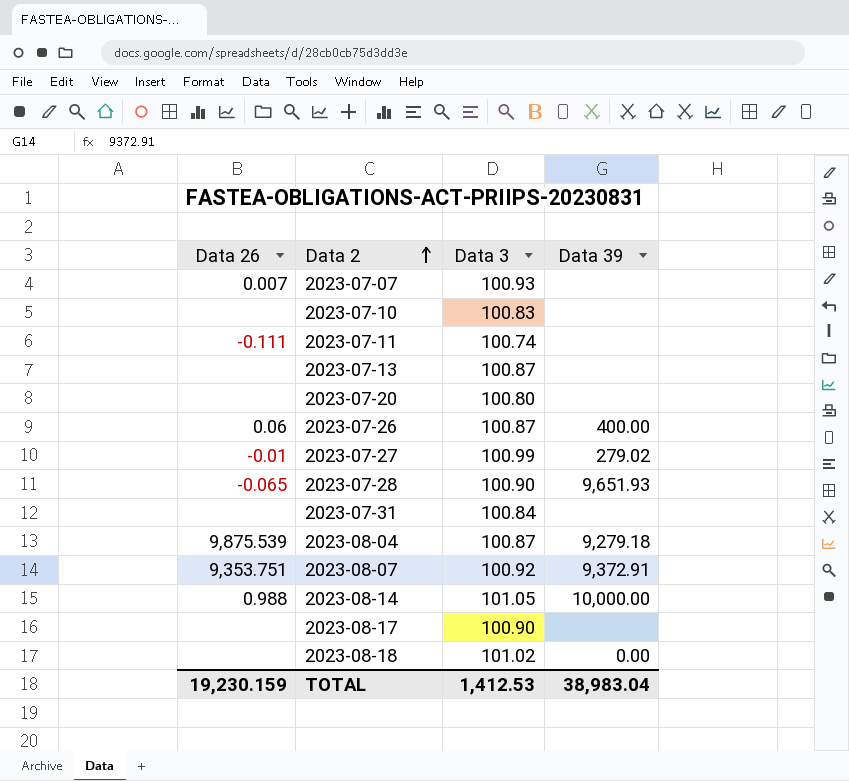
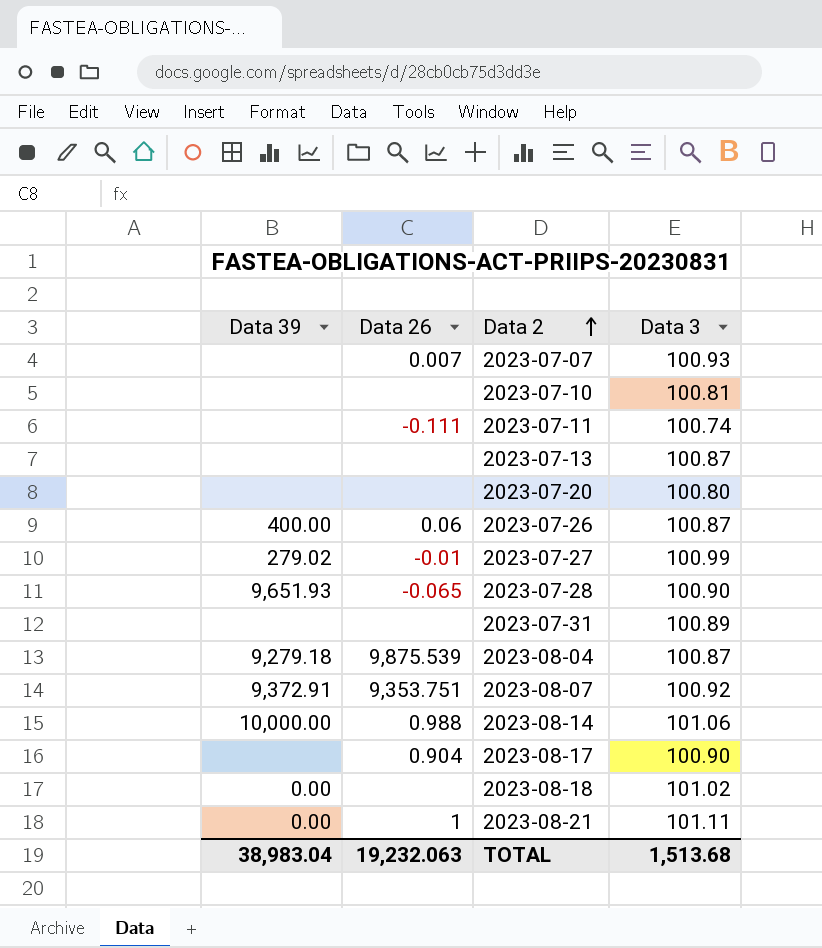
column Data 39 | position: 4 -> 1
2023-07-10 | Data 3: 100.83 -> 100.81
2023-07-31 | Data 3: 100.84 -> 100.89
2023-08-14 | Data 3: 101.05 -> 101.06
2023-08-17 | Data 26: none -> 0.904
row 2023-08-21: none -> 0.00 | 1 | 101.11
TOTAL | Data 26: 19,230.159 -> 19,232.063
TOTAL | Data 3: 1,412.53 -> 1,513.68

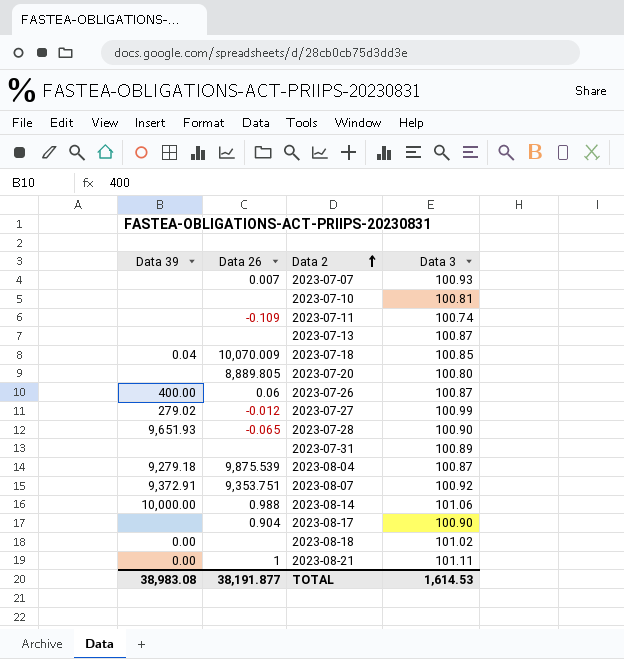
2023-07-11 | Data 26: -0.111 -> -0.109
row 2023-07-18: none -> 0.04 | 10,070.009 | 100.85
2023-07-20 | Data 26: none -> 8,889.805
2023-07-27 | Data 26: -0.01 -> -0.012
TOTAL | Data 39: 38,983.04 -> 38,983.08
TOTAL | Data 26: 19,232.063 -> 38,191.877
TOTAL | Data 3: 1,513.68 -> 1,614.53

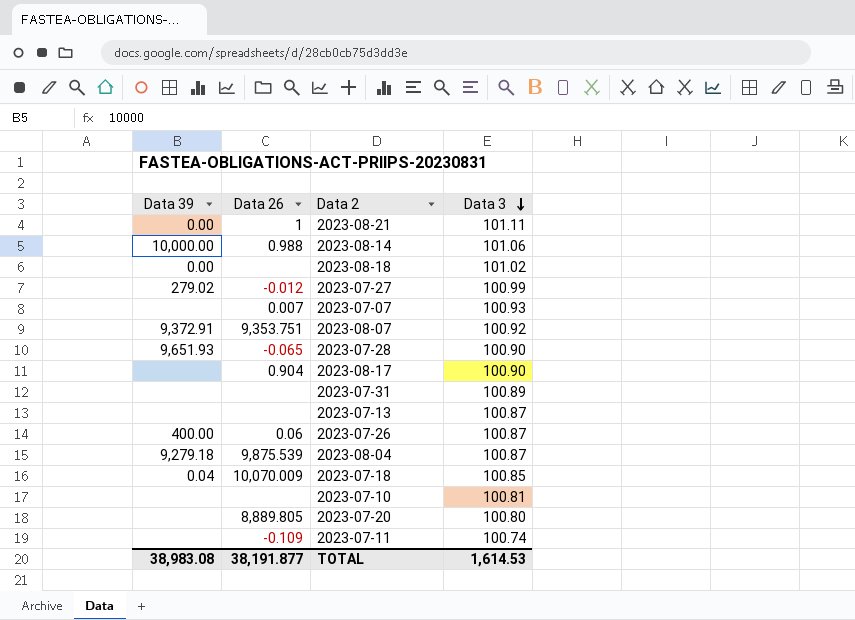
row order: Data 2 ascending -> Data 3 descending

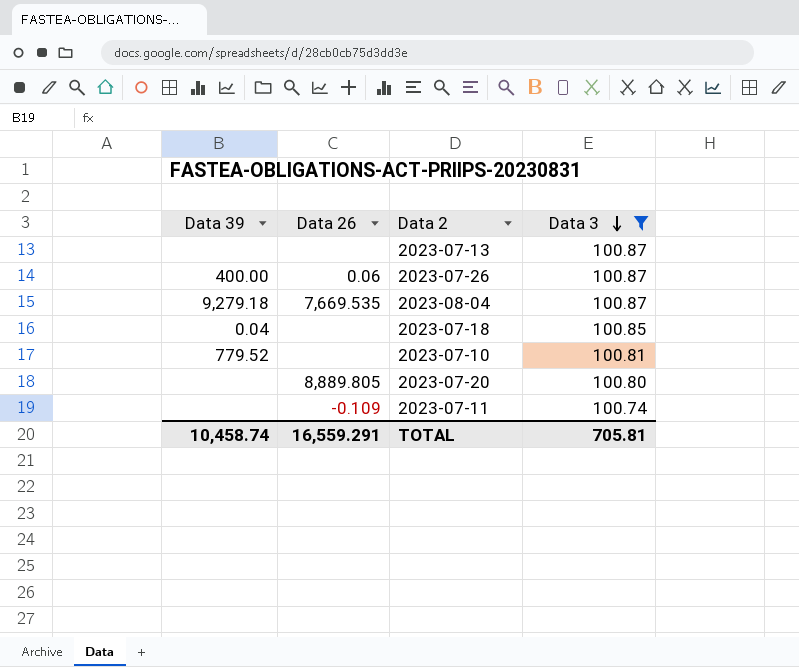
filter: none -> Data 3 <= 100.87
2023-08-04 | Data 26: 9,875.539 -> 7,669.535
2023-07-18 | Data 26: 10,070.009 -> none
2023-07-10 | Data 39: none -> 779.52
TOTAL | Data 39: 38,983.08 -> 10,458.74
TOTAL | Data 26: 38,191.877 -> 16,559.291
TOTAL | Data 3: 1,614.53 -> 705.81

